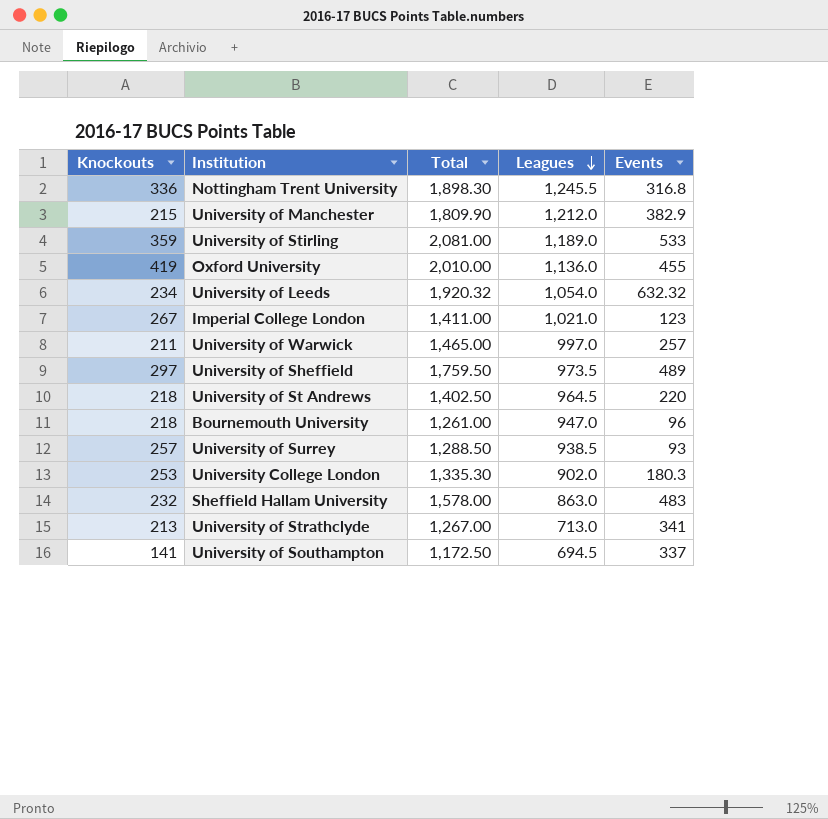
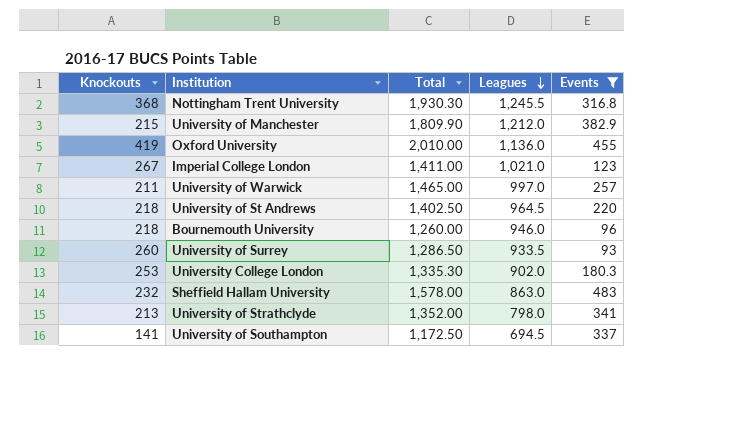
filter: none -> Events <= 483
Nottingham Trent University | Knockouts: 336 -> 368
Nottingham Trent University | Total: 1,898.30 -> 1,930.30
Bournemouth University | Total: 1,261.00 -> 1,260.00
Bournemouth University | Leagues: 947.0 -> 946.0
University of Surrey | Knockouts: 257 -> 260
University of Surrey | Total: 1,288.50 -> 1,286.50
University of Surrey | Leagues: 938.5 -> 933.5
University of Strathclyde | Total: 1,267.00 -> 1,352.00
University of Strathclyde | Leagues: 713.0 -> 798.0

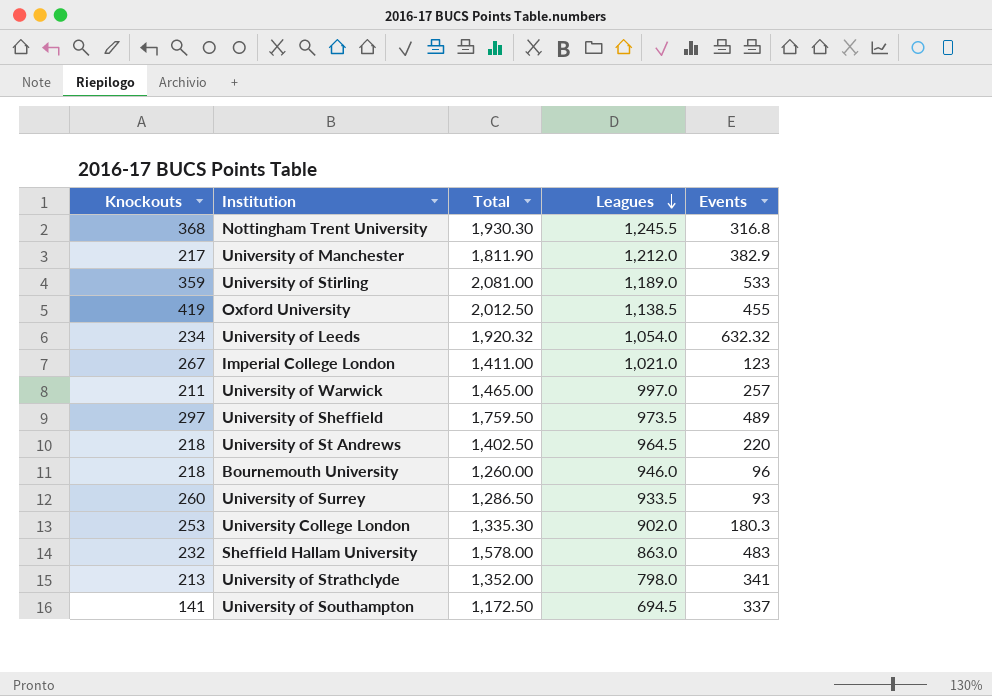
filter: Events <= 483 -> none
University of Manchester | Knockouts: 215 -> 217
University of Manchester | Total: 1,809.90 -> 1,811.90
Oxford University | Total: 2,010.00 -> 2,012.50
Oxford University | Leagues: 1,136.0 -> 1,138.5

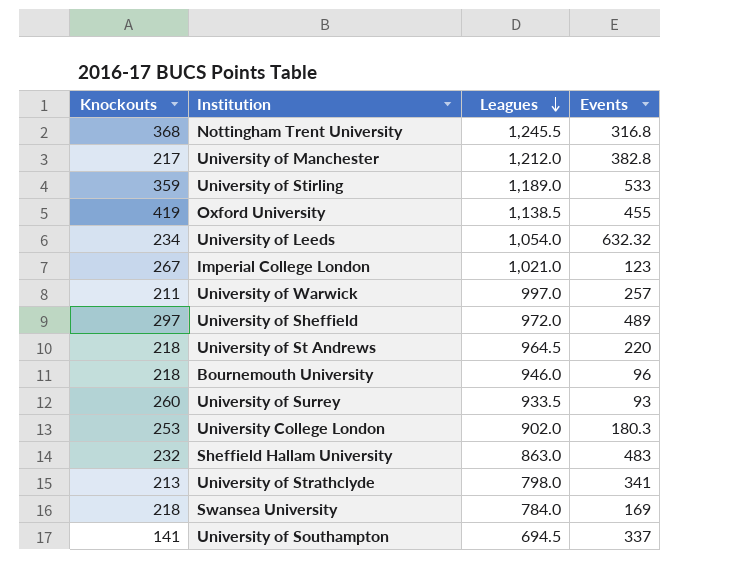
column Total | formula: [Knockouts] + [Leagues] + [Events] -> none
University of Manchester | Events: 382.9 -> 382.8
University of Sheffield | Leagues: 973.5 -> 972.0
row Swansea University: none -> 218 | 784.0 | 169

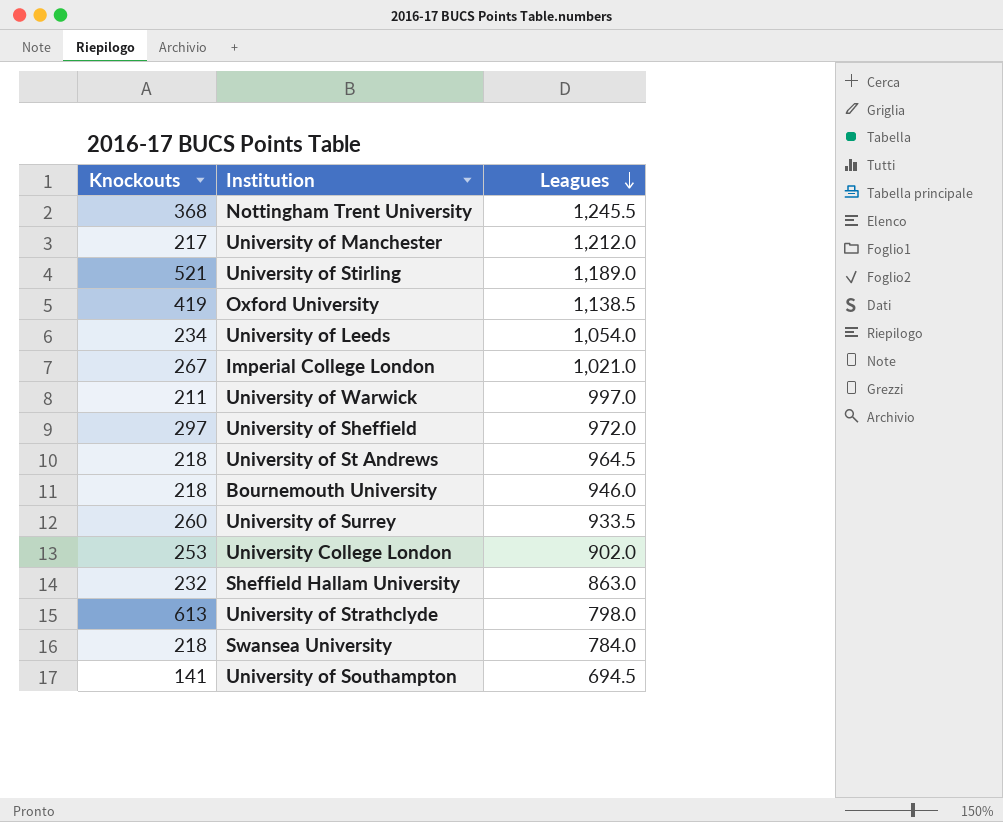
column Events | position: 4 -> none
University of Stirling | Knockouts: 359 -> 521
University of Strathclyde | Knockouts: 213 -> 613

